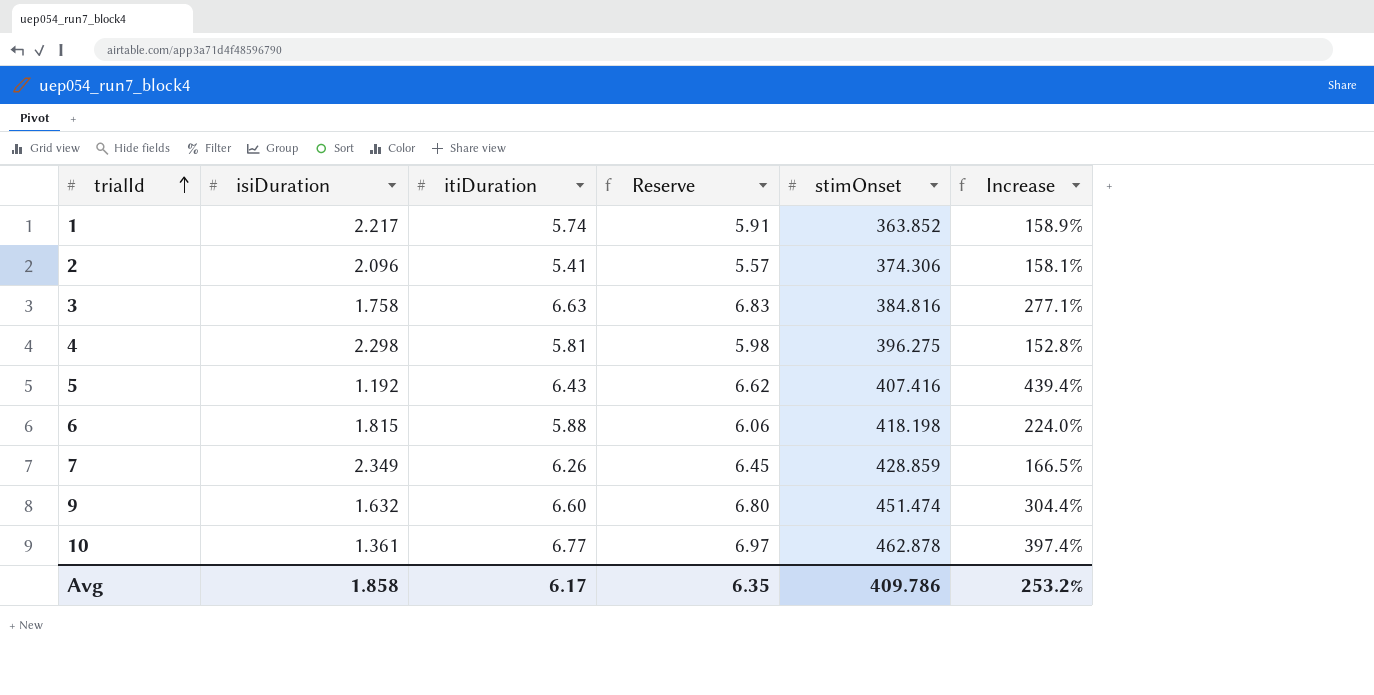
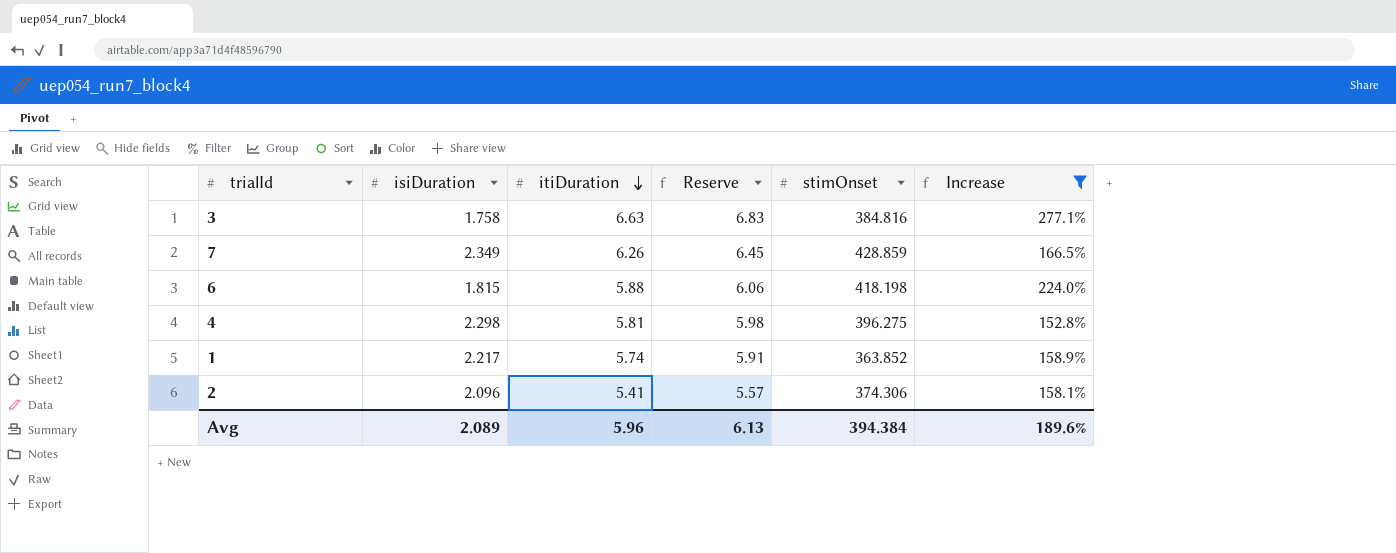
filter: none -> Increase <= 277.1%
row order: trialId ascending -> itiDuration descending
Avg | isiDuration: 1.858 -> 2.089
Avg | itiDuration: 6.17 -> 5.96
Avg | Reserve: 6.35 -> 6.13
Avg | stimOnset: 409.786 -> 394.384
Avg | Increase: 253.2% -> 189.6%

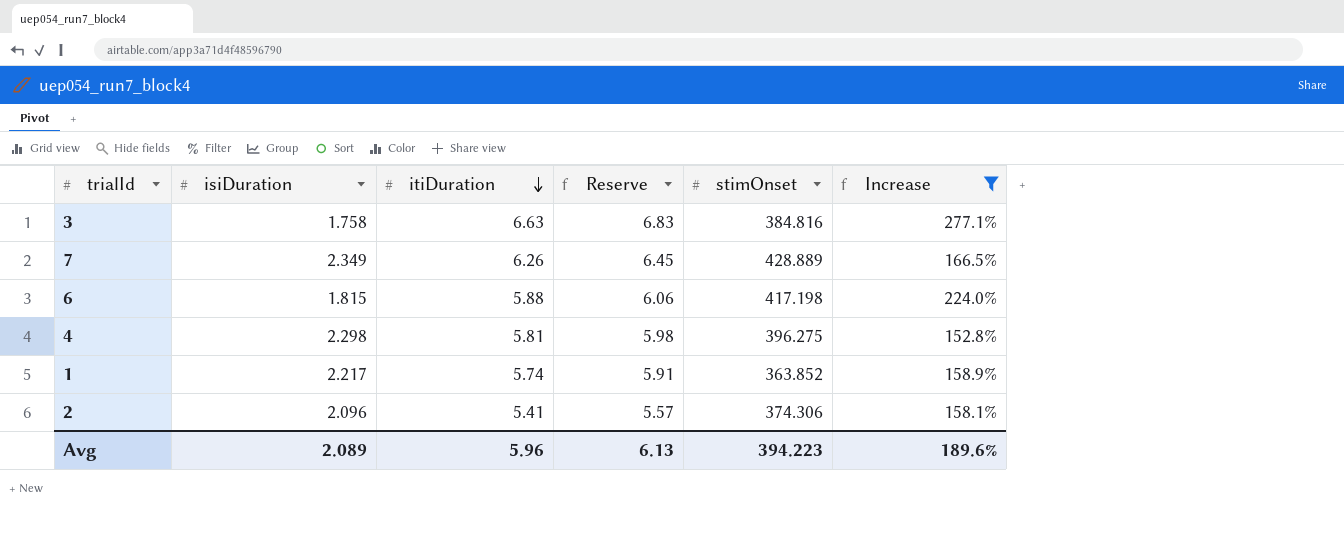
7 | stimOnset: 428.859 -> 428.889
6 | stimOnset: 418.198 -> 417.198
Avg | stimOnset: 394.384 -> 394.223

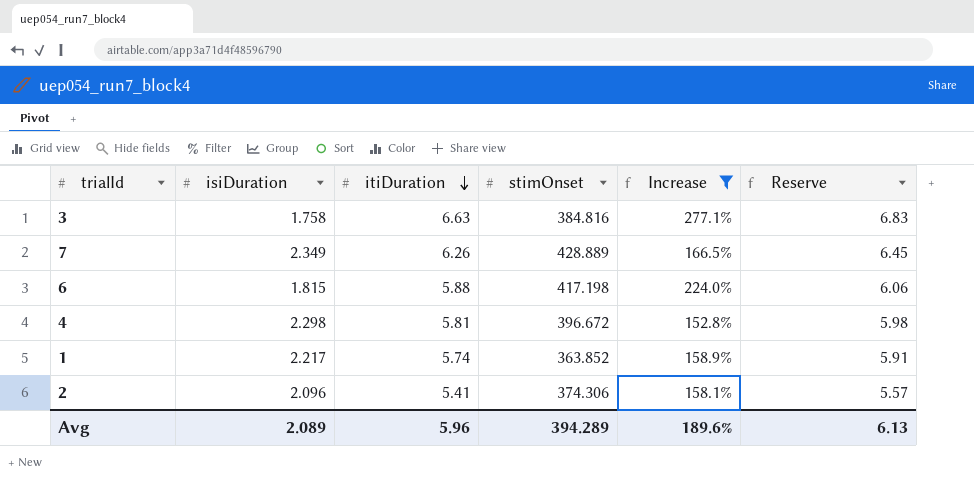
column Reserve | position: 4 -> 6
4 | stimOnset: 396.275 -> 396.672
Avg | stimOnset: 394.223 -> 394.289

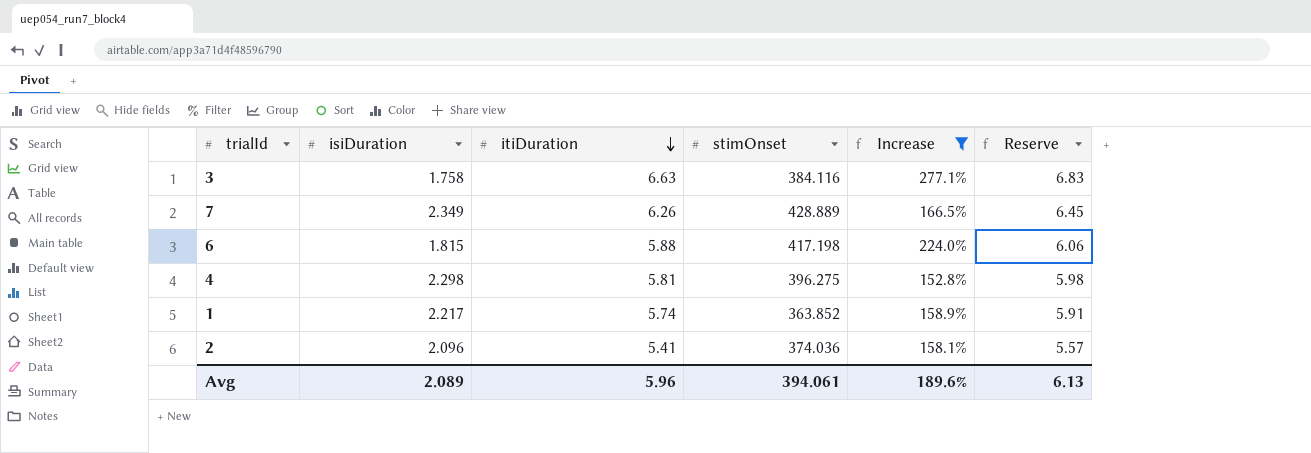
3 | stimOnset: 384.816 -> 384.116
4 | stimOnset: 396.672 -> 396.275
2 | stimOnset: 374.306 -> 374.036
Avg | stimOnset: 394.289 -> 394.061

